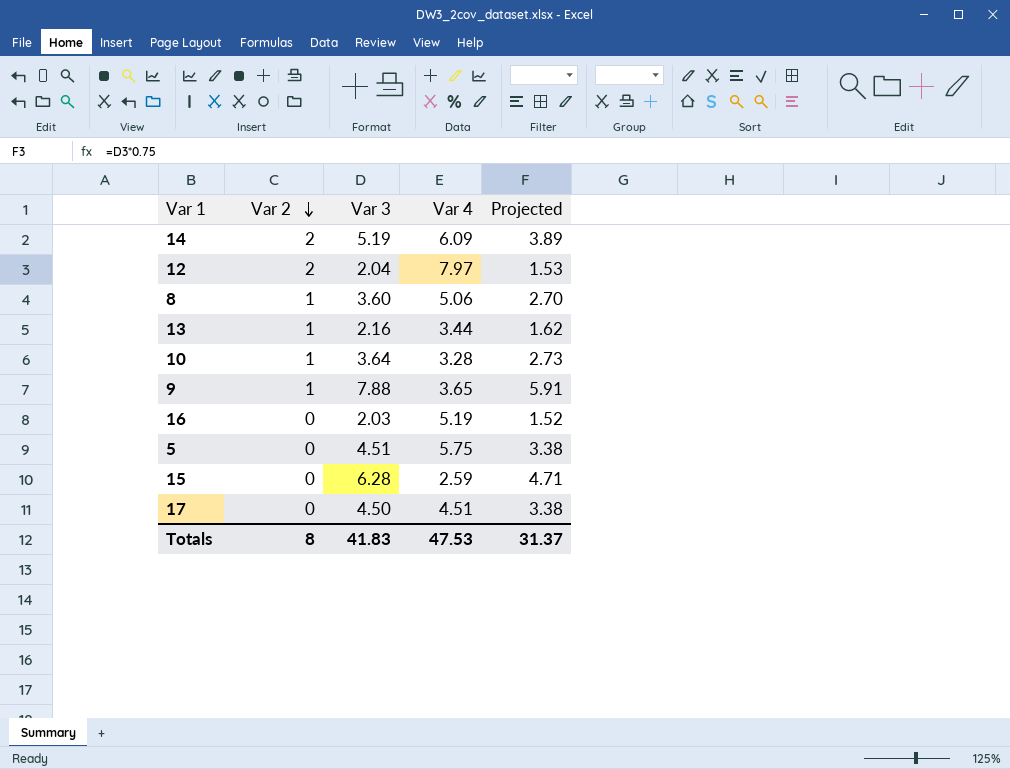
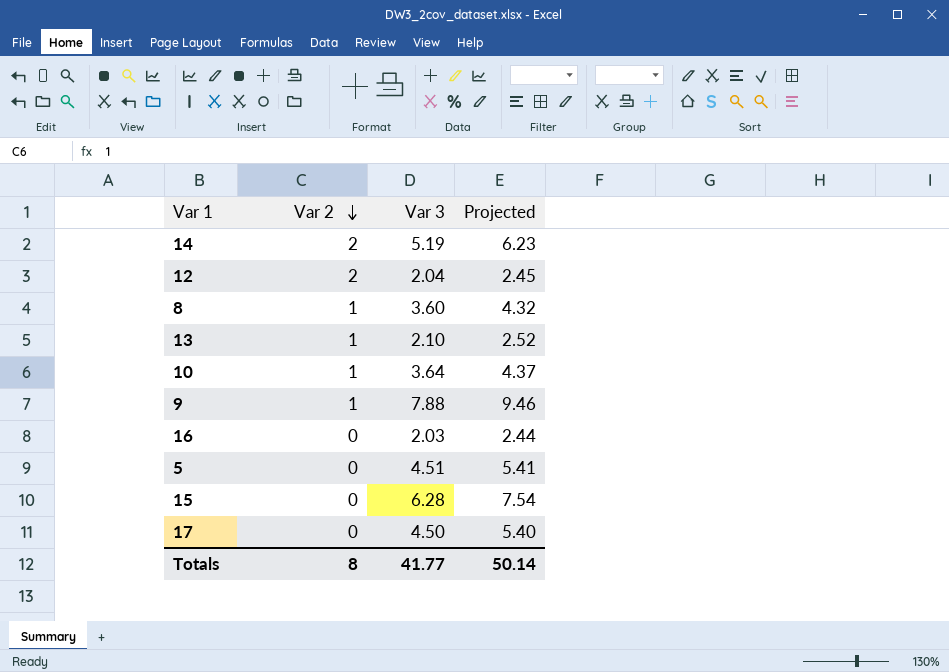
column Var 4 | position: 4 -> none
column Projected | formula: [Var 3] * 0.75 -> [Var 3] * 1.2
13 | Var 3: 2.16 -> 2.10
Totals | Var 3: 41.83 -> 41.77
Totals | Projected: 31.37 -> 50.14

